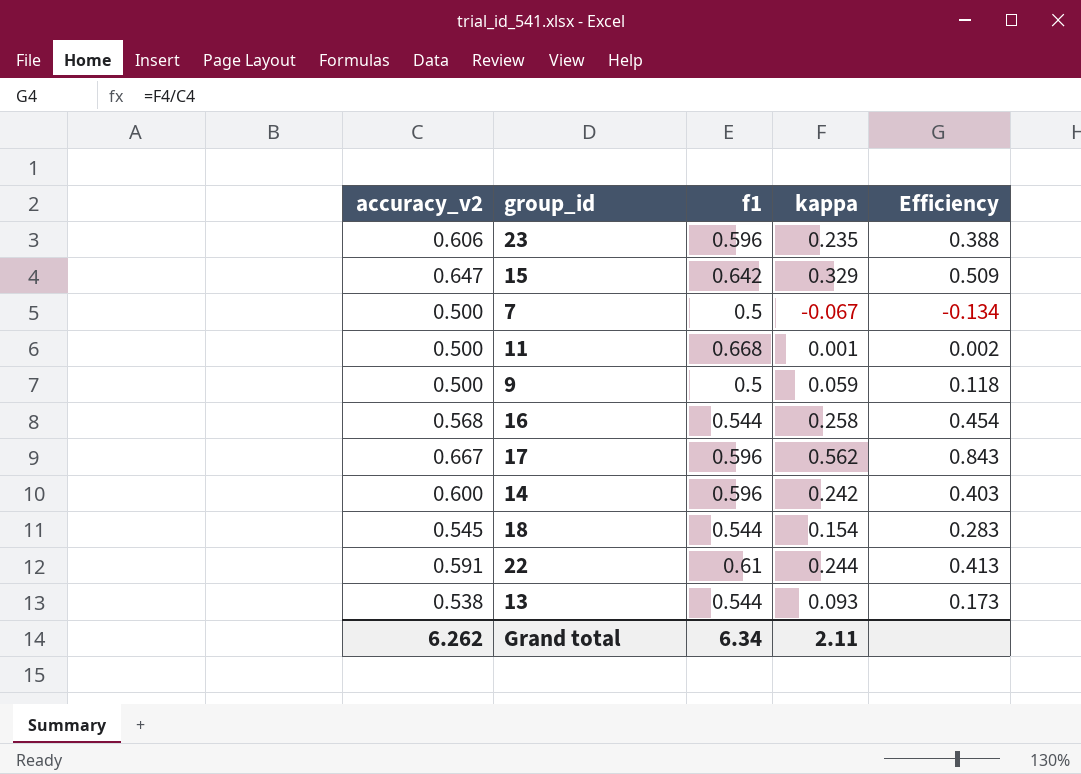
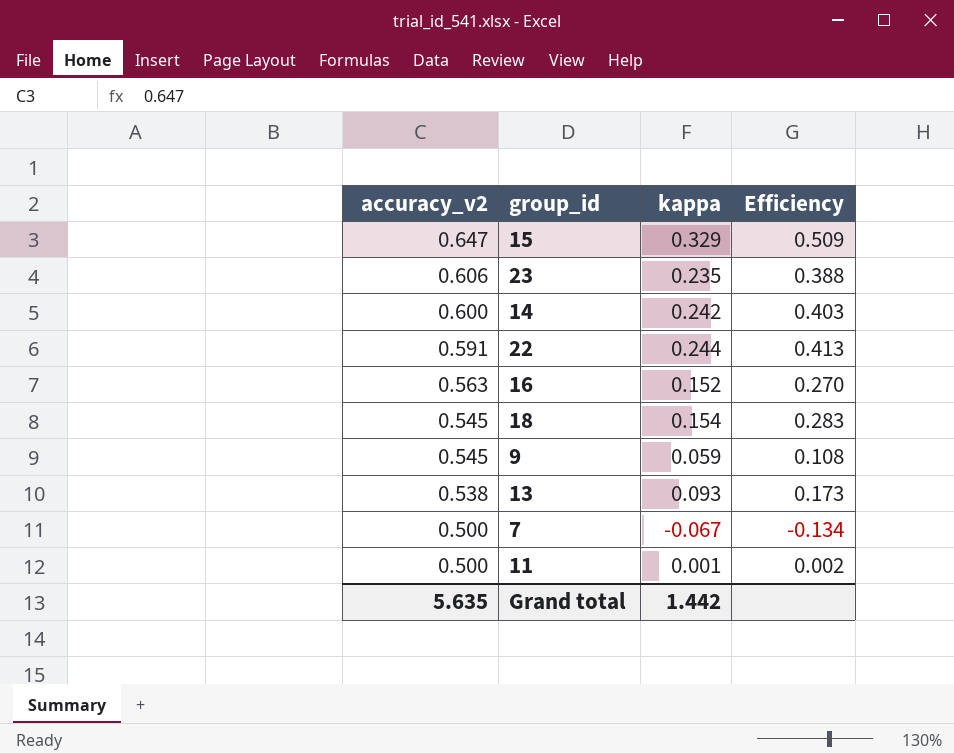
row order: none -> accuracy_v2 descending
column f1 | position: 3 -> none
row 17: 0.667 | 0.596 | 0.562 | 0.843 -> none
16 | accuracy_v2: 0.568 -> 0.563
16 | kappa: 0.258 -> 0.152
16 | Efficiency: 0.454 -> 0.270
9 | accuracy_v2: 0.500 -> 0.545
9 | Efficiency: 0.118 -> 0.108
Grand total | accuracy_v2: 6.262 -> 5.635
Grand total | kappa: 2.11 -> 1.442

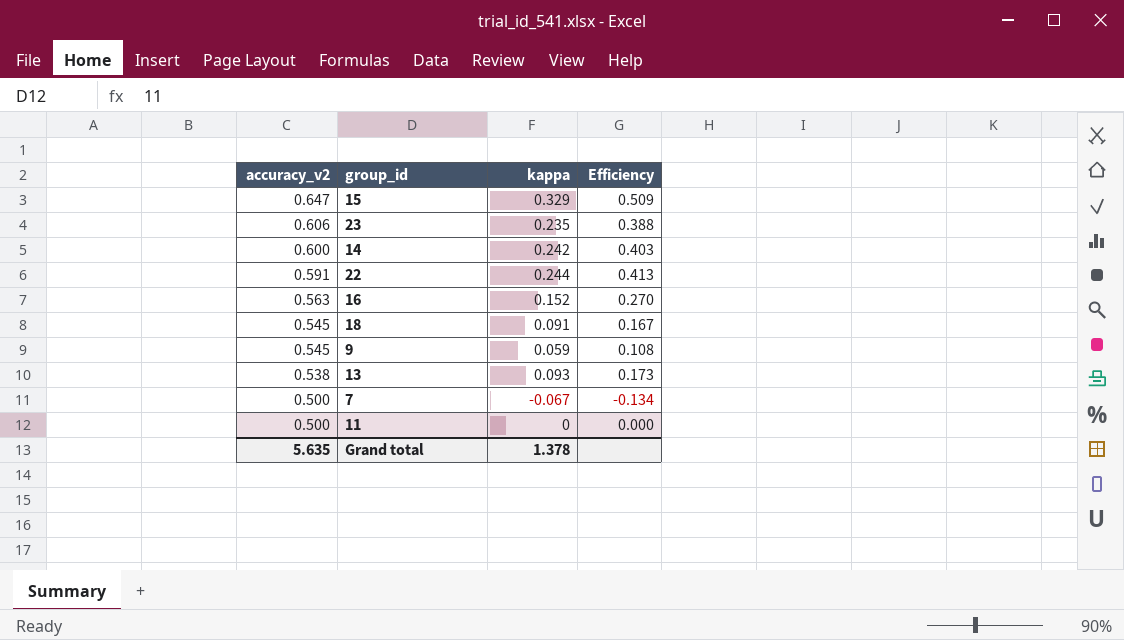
18 | kappa: 0.154 -> 0.091
18 | Efficiency: 0.283 -> 0.167
11 | kappa: 0.001 -> 0
11 | Efficiency: 0.002 -> 0.000
Grand total | kappa: 1.442 -> 1.378

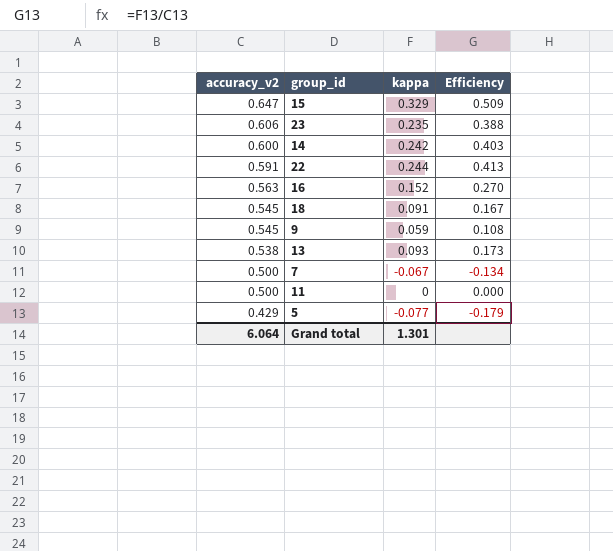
row 5: none -> 0.429 | -0.077 | -0.179
Grand total | accuracy_v2: 5.635 -> 6.064
Grand total | kappa: 1.378 -> 1.301

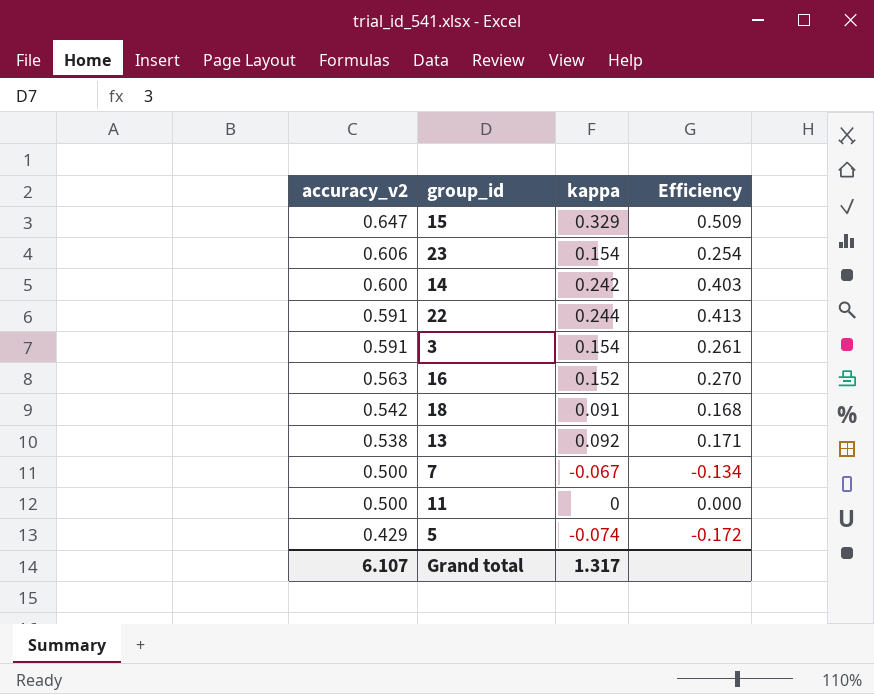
row 9: 0.545 | 0.059 | 0.108 -> none
23 | kappa: 0.235 -> 0.154
23 | Efficiency: 0.388 -> 0.254
row 3: none -> 0.591 | 0.154 | 0.261
18 | accuracy_v2: 0.545 -> 0.542
18 | Efficiency: 0.167 -> 0.168
13 | kappa: 0.093 -> 0.092
13 | Efficiency: 0.173 -> 0.171
5 | kappa: -0.077 -> -0.074
5 | Efficiency: -0.179 -> -0.172
Grand total | accuracy_v2: 6.064 -> 6.107
Grand total | kappa: 1.301 -> 1.317

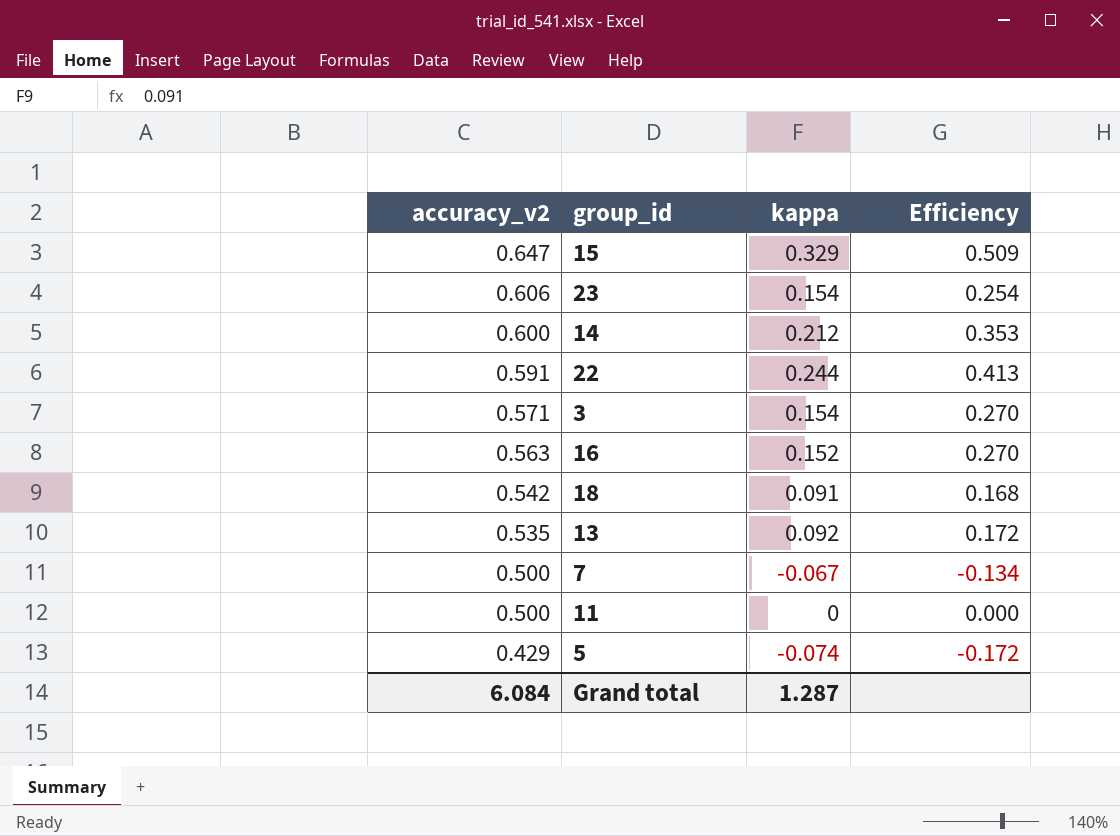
14 | kappa: 0.242 -> 0.212
14 | Efficiency: 0.403 -> 0.353
3 | accuracy_v2: 0.591 -> 0.571
3 | Efficiency: 0.261 -> 0.270
13 | accuracy_v2: 0.538 -> 0.535
13 | Efficiency: 0.171 -> 0.172
Grand total | accuracy_v2: 6.107 -> 6.084
Grand total | kappa: 1.317 -> 1.287

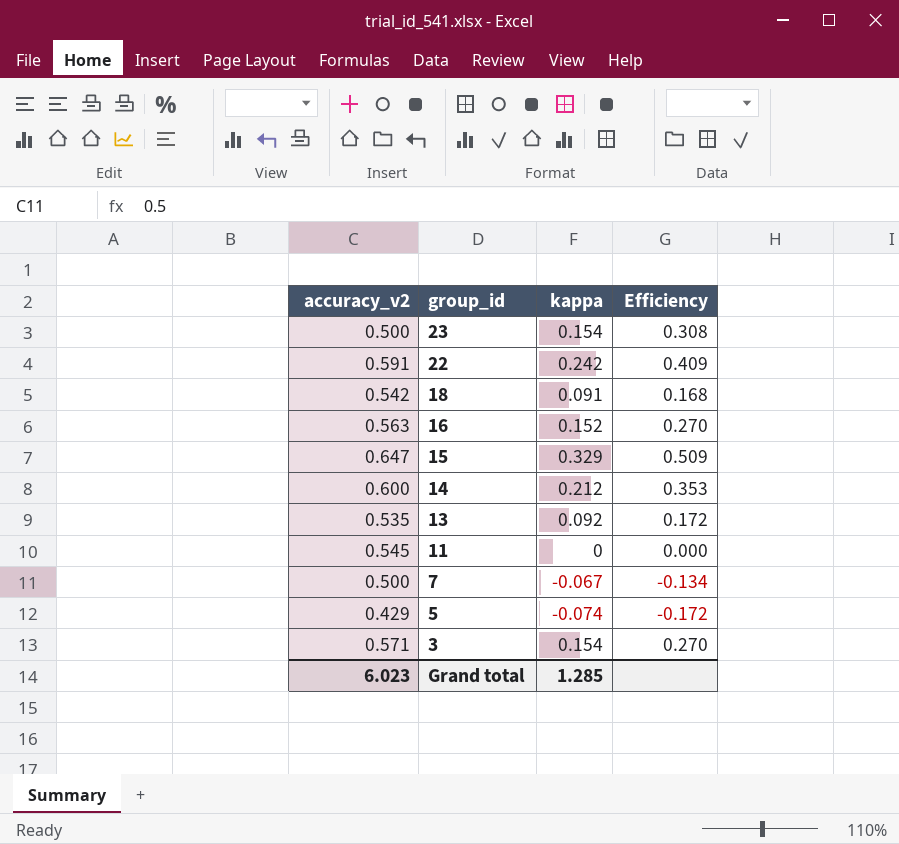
row order: accuracy_v2 descending -> group_id descending
23 | accuracy_v2: 0.606 -> 0.500
23 | Efficiency: 0.254 -> 0.308
22 | kappa: 0.244 -> 0.242
22 | Efficiency: 0.413 -> 0.409
11 | accuracy_v2: 0.500 -> 0.545
Grand total | accuracy_v2: 6.084 -> 6.023
Grand total | kappa: 1.287 -> 1.285

